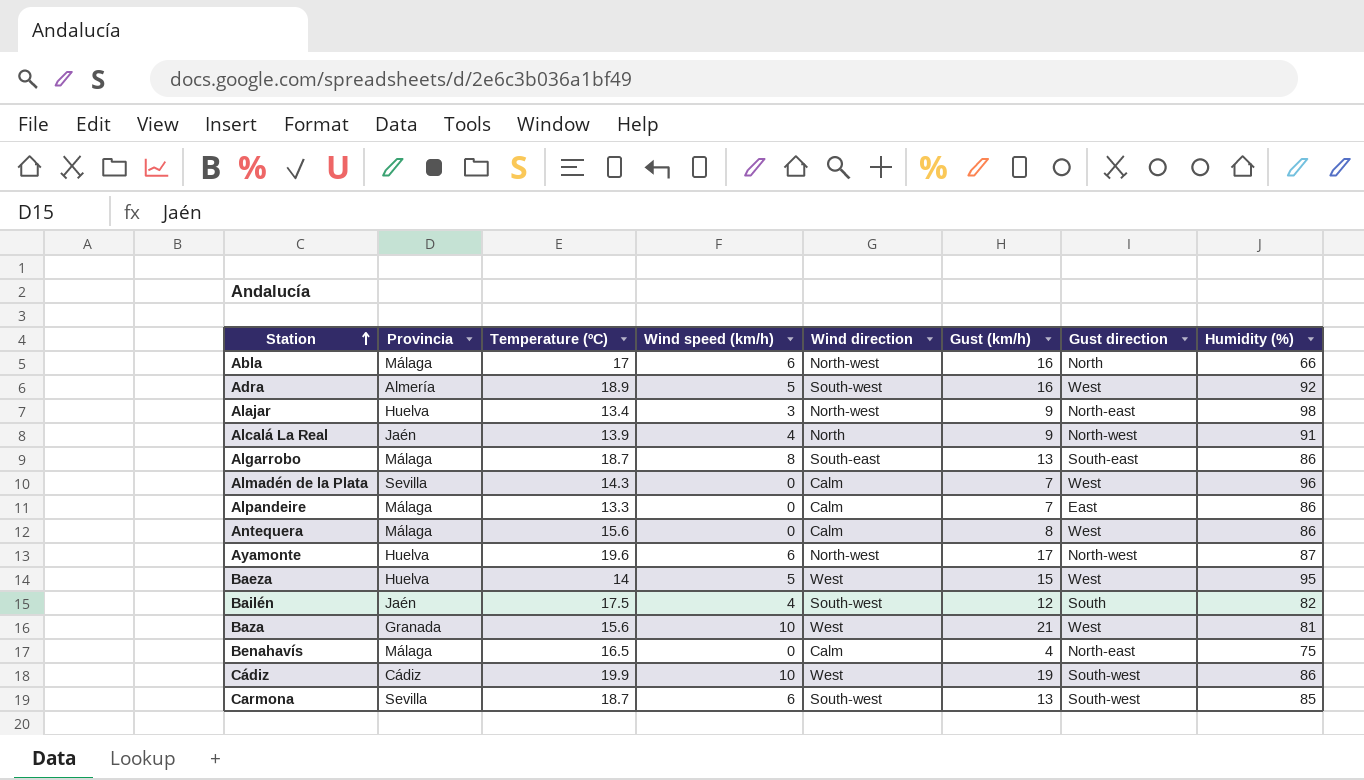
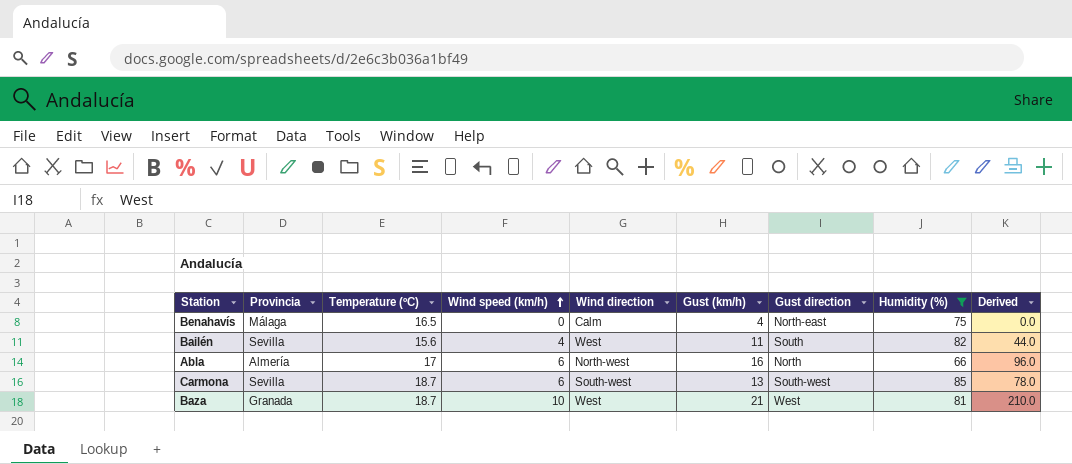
filter: none -> Humidity (%) <= 85
row order: Station ascending -> Wind speed (km/h) ascending
column Derived | formula: none -> [Wind speed (km/h)] * [Gust (km/h)]
Bailén | Provincia: Jaén -> Sevilla
Bailén | Temperature (ºC): 17.5 -> 15.6
Bailén | Wind direction: South-west -> West
Bailén | Gust (km/h): 12 -> 11
Abla | Provincia: Málaga -> Almería
Baza | Temperature (ºC): 15.6 -> 18.7

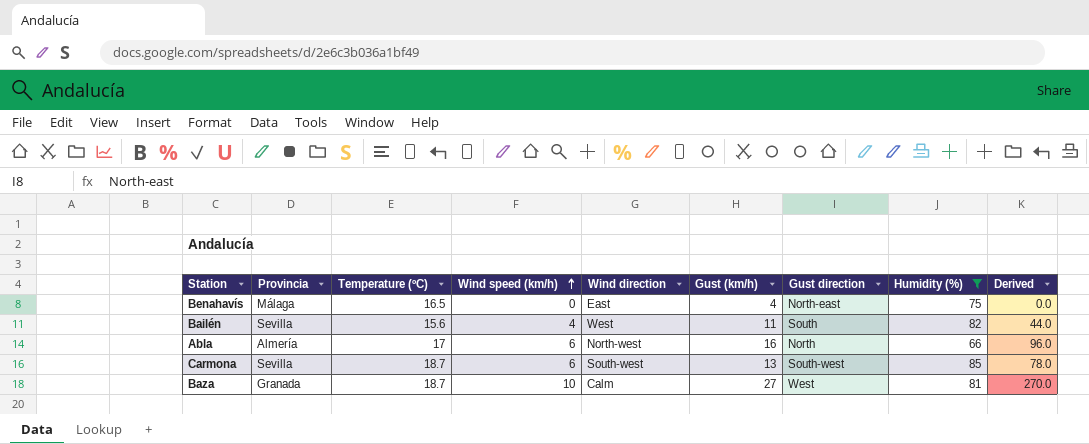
Benahavís | Wind direction: Calm -> East
Baza | Wind direction: West -> Calm
Baza | Gust (km/h): 21 -> 27
Baza | Derived: 210.0 -> 270.0

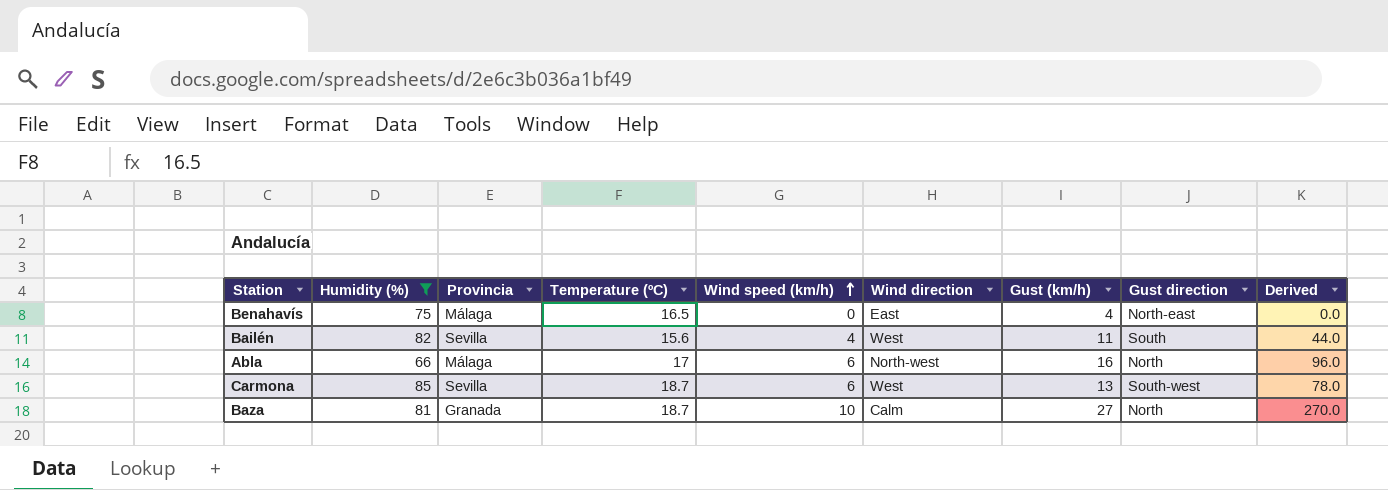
column Humidity (%) | position: 8 -> 2
Abla | Provincia: Almería -> Málaga
Carmona | Wind direction: South-west -> West
Baza | Gust direction: West -> North

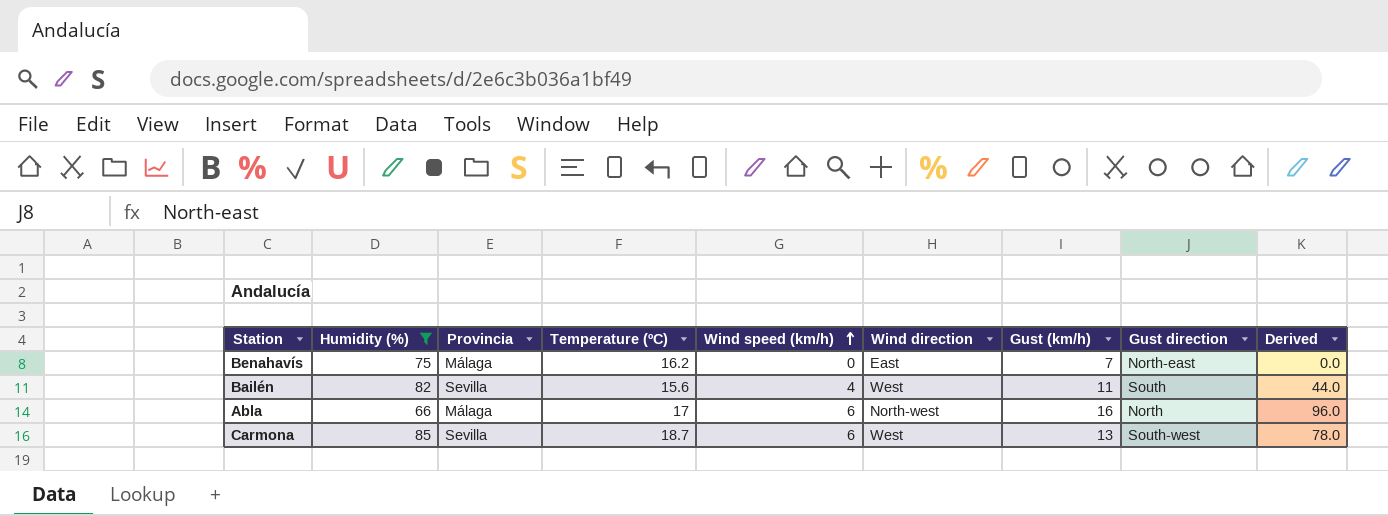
row Baza: 81 | Granada | 18.7 | 10 | Calm | 27 | North | 270.0 -> none
Benahavís | Temperature (ºC): 16.5 -> 16.2
Benahavís | Gust (km/h): 4 -> 7

